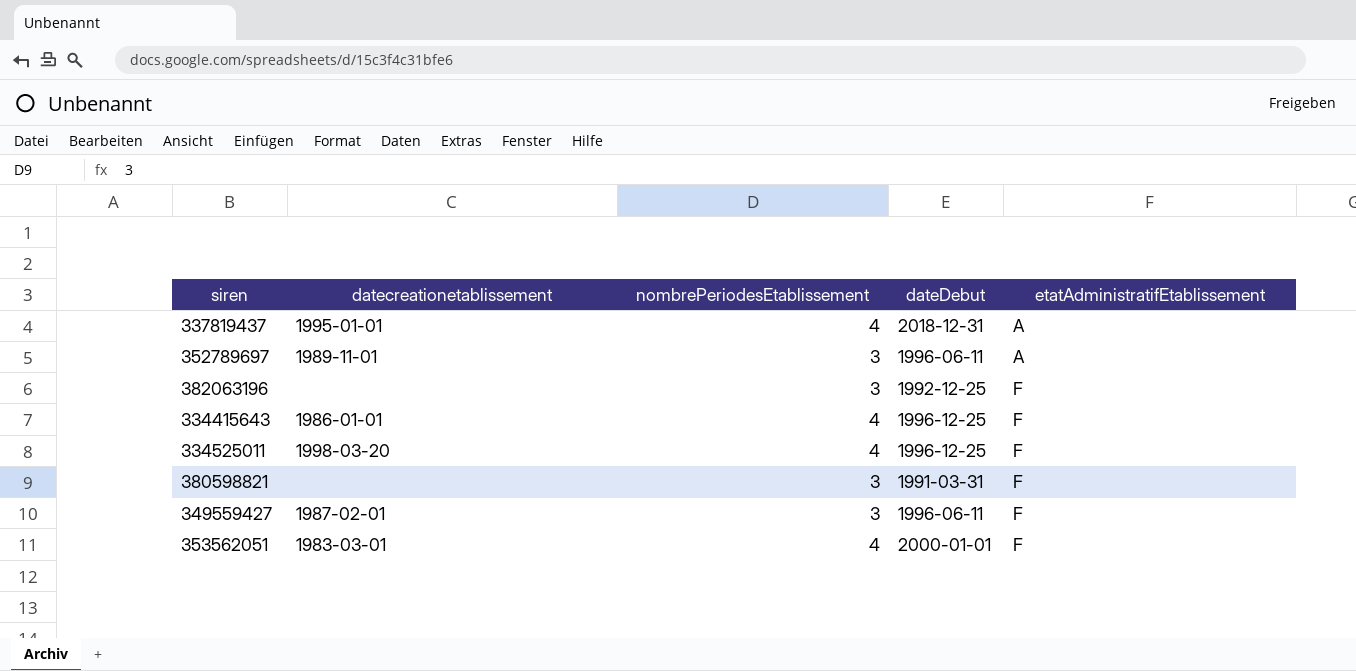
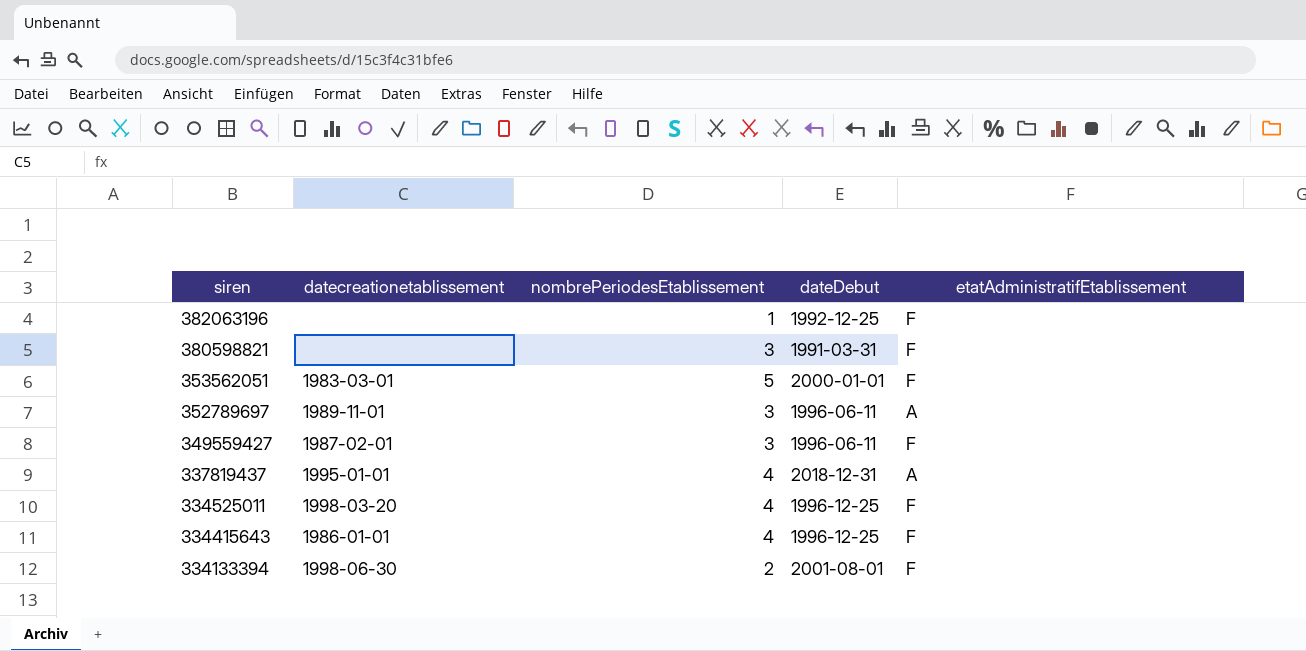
row order: etatAdministratifEtablissement ascending -> siren descending
382063196 | nombrePeriodesEtablissement: 3 -> 1
353562051 | nombrePeriodesEtablissement: 4 -> 5
row 334133394: none -> 1998-06-30 | 2 | 2001-08-01 | F

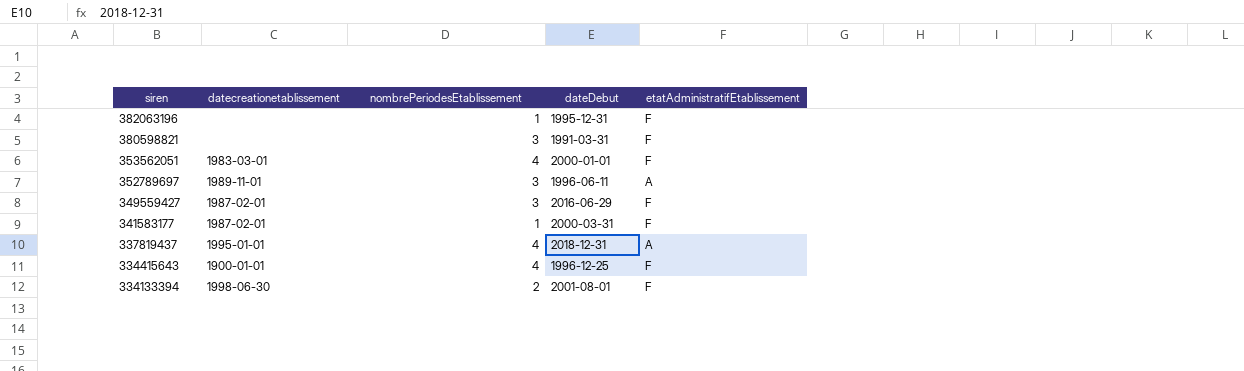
row 334525011: 1998-03-20 | 4 | 1996-12-25 | F -> none
382063196 | dateDebut: 1992-12-25 -> 1995-12-31
353562051 | nombrePeriodesEtablissement: 5 -> 4
349559427 | dateDebut: 1996-06-11 -> 2016-06-29
row 341583177: none -> 1987-02-01 | 1 | 2000-03-31 | F
334415643 | datecreationetablissement: 1986-01-01 -> 1900-01-01

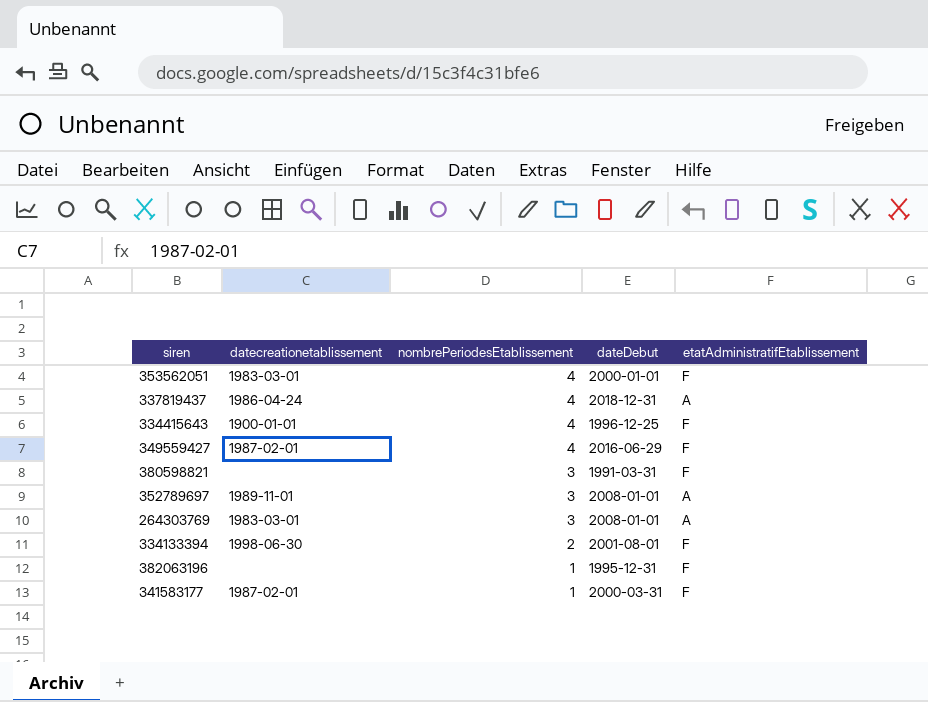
row order: siren descending -> nombrePeriodesEtablissement descending
337819437 | datecreationetablissement: 1995-01-01 -> 1986-04-24
349559427 | nombrePeriodesEtablissement: 3 -> 4
352789697 | dateDebut: 1996-06-11 -> 2008-01-01
row 264303769: none -> 1983-03-01 | 3 | 2008-01-01 | A

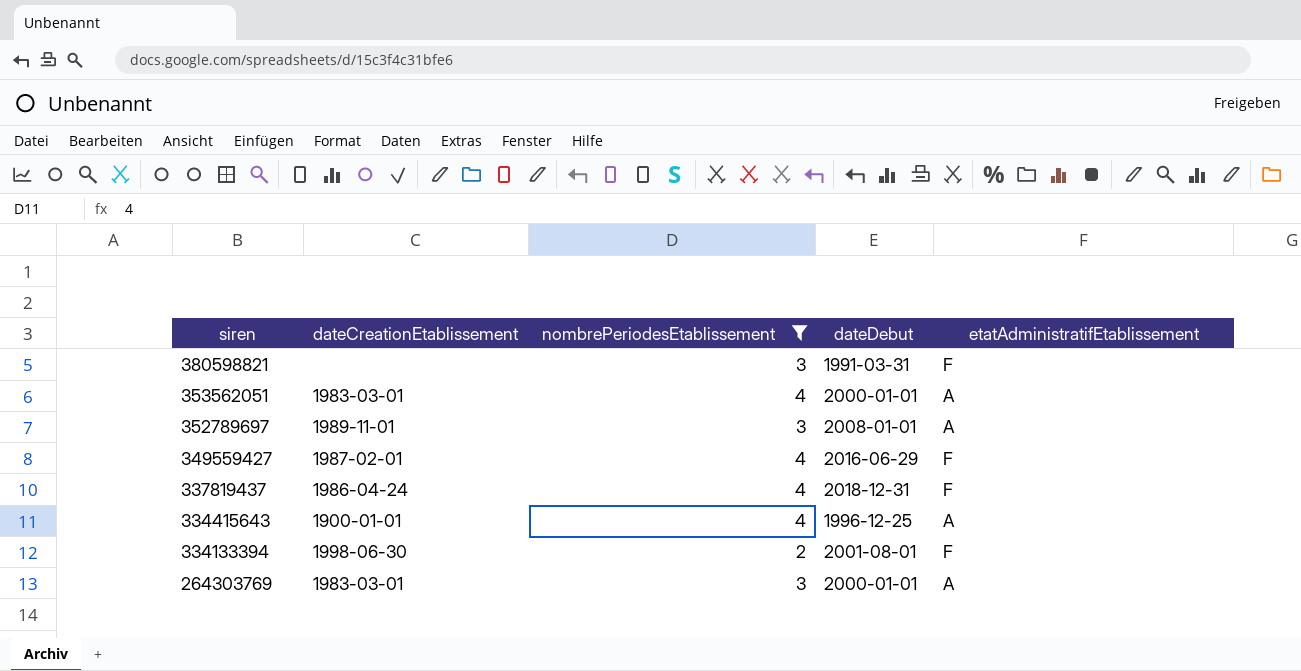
filter: none -> nombrePeriodesEtablissement != 1
row order: nombrePeriodesEtablissement descending -> siren descending
column name: datecreationetablissement -> dateCreationEtablissement
353562051 | etatAdministratifEtablissement: F -> A
337819437 | etatAdministratifEtablissement: A -> F
334415643 | etatAdministratifEtablissement: F -> A
264303769 | dateDebut: 2008-01-01 -> 2000-01-01

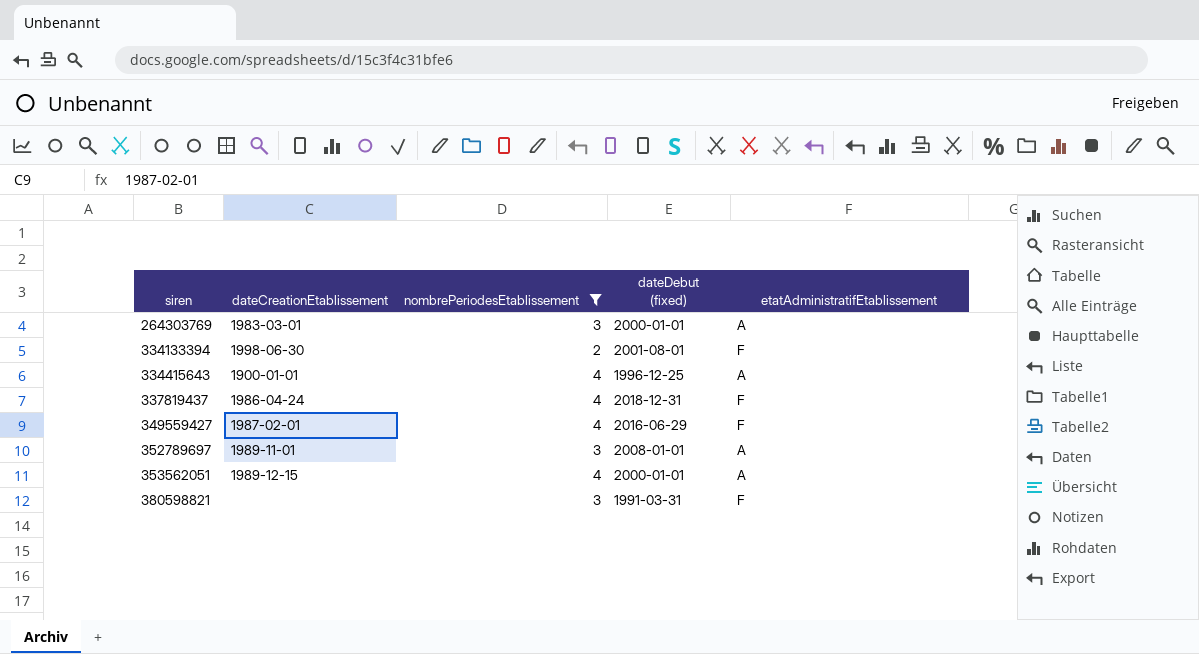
row order: siren descending -> siren ascending
column name: dateDebut -> dateDebut (fixed)
353562051 | dateCreationEtablissement: 1983-03-01 -> 1989-12-15

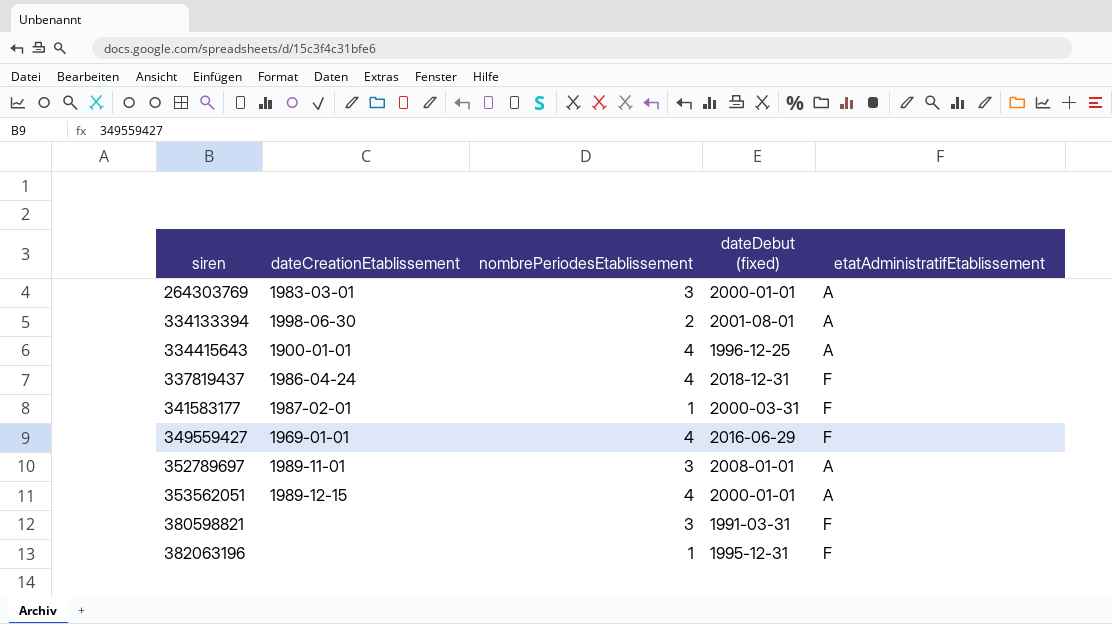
filter: nombrePeriodesEtablissement != 1 -> none
334133394 | etatAdministratifEtablissement: F -> A
349559427 | dateCreationEtablissement: 1987-02-01 -> 1969-01-01

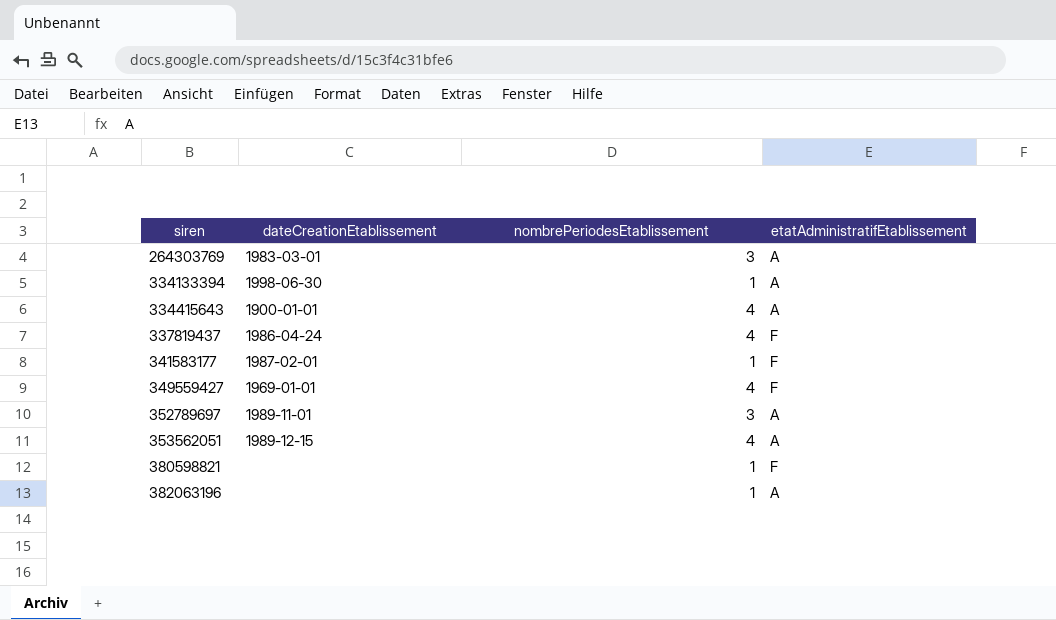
column dateDebut (fixed) | position: 4 -> none
334133394 | nombrePeriodesEtablissement: 2 -> 1
380598821 | nombrePeriodesEtablissement: 3 -> 1
382063196 | etatAdministratifEtablissement: F -> A

